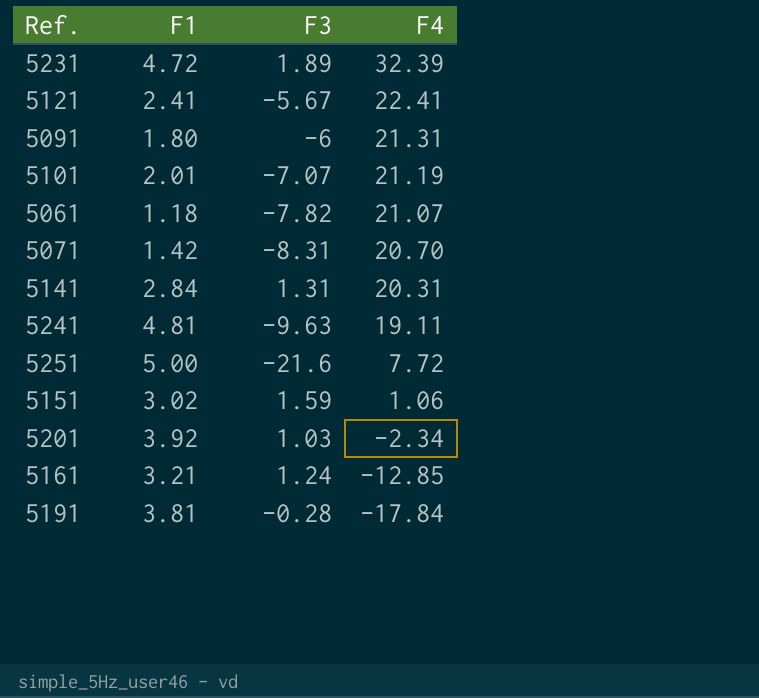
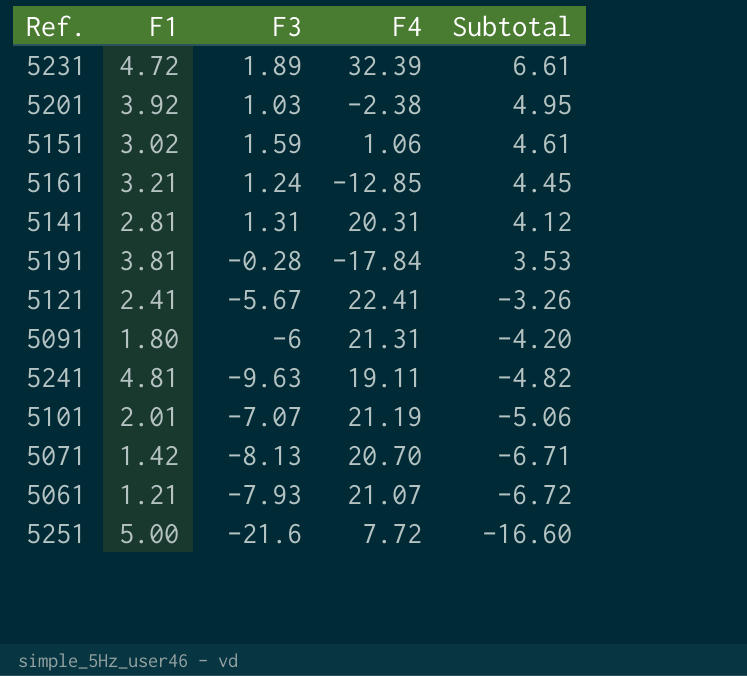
row order: F4 descending -> Subtotal descending
column Subtotal | formula: none -> [F1] + [F3]
5201 | F4: -2.34 -> -2.38
5141 | F1: 2.84 -> 2.81
5071 | F3: -8.31 -> -8.13
5061 | F1: 1.18 -> 1.21
5061 | F3: -7.82 -> -7.93

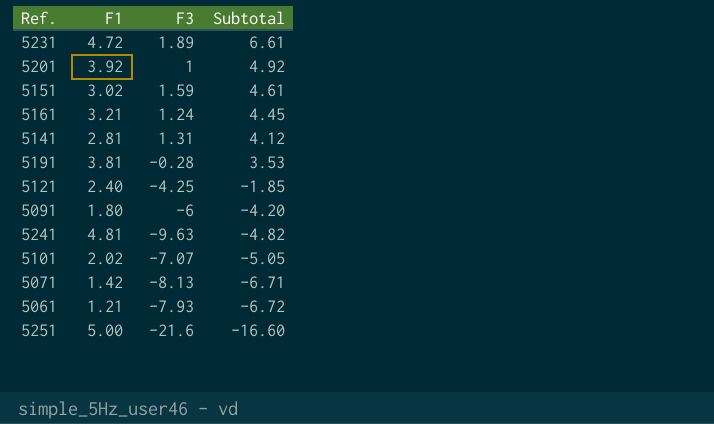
column F4 | position: 4 -> none
5201 | F3: 1.03 -> 1
5201 | Subtotal: 4.95 -> 4.92
5121 | F1: 2.41 -> 2.40
5121 | F3: -5.67 -> -4.25
5121 | Subtotal: -3.26 -> -1.85
5101 | F1: 2.01 -> 2.02
5101 | Subtotal: -5.06 -> -5.05

